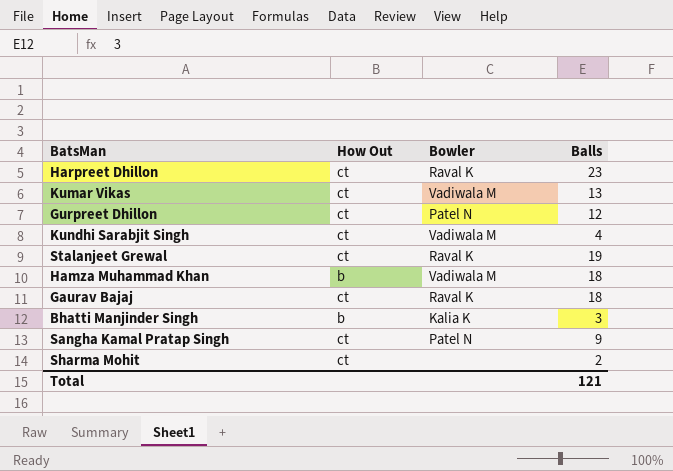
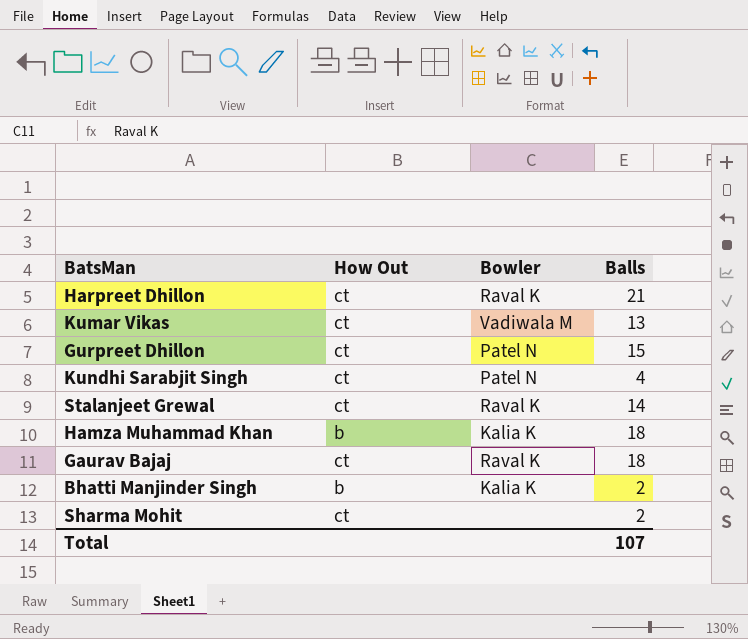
row Sangha Kamal Pratap Singh: ct | Patel N | 9 -> none
Harpreet Dhillon | Balls: 23 -> 21
Gurpreet Dhillon | Balls: 12 -> 15
Kundhi Sarabjit Singh | Bowler: Vadiwala M -> Patel N
Stalanjeet Grewal | Balls: 19 -> 14
Hamza Muhammad Khan | Bowler: Vadiwala M -> Kalia K
Bhatti Manjinder Singh | Balls: 3 -> 2
Total | Balls: 121 -> 107

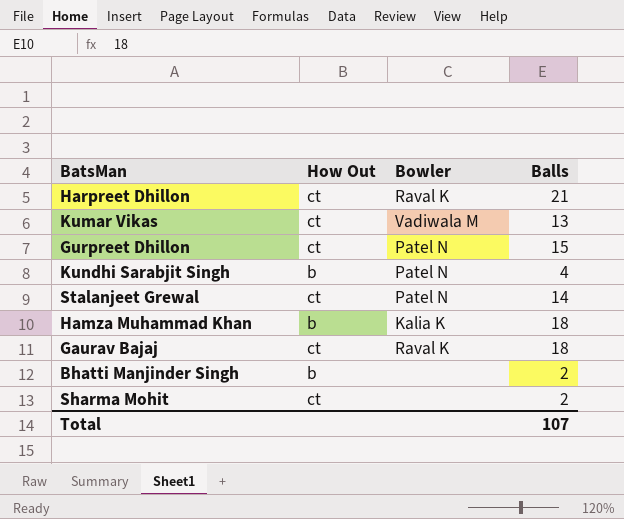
Kundhi Sarabjit Singh | How Out: ct -> b
Stalanjeet Grewal | Bowler: Raval K -> Patel N
Bhatti Manjinder Singh | Bowler: Kalia K -> none

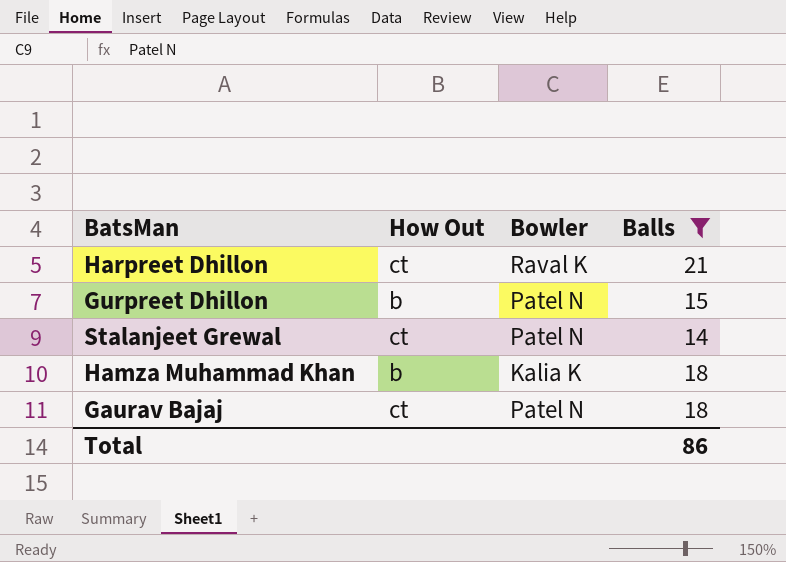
filter: none -> Balls >= 14
Gurpreet Dhillon | How Out: ct -> b
Gaurav Bajaj | Bowler: Raval K -> Patel N
Total | Balls: 107 -> 86

